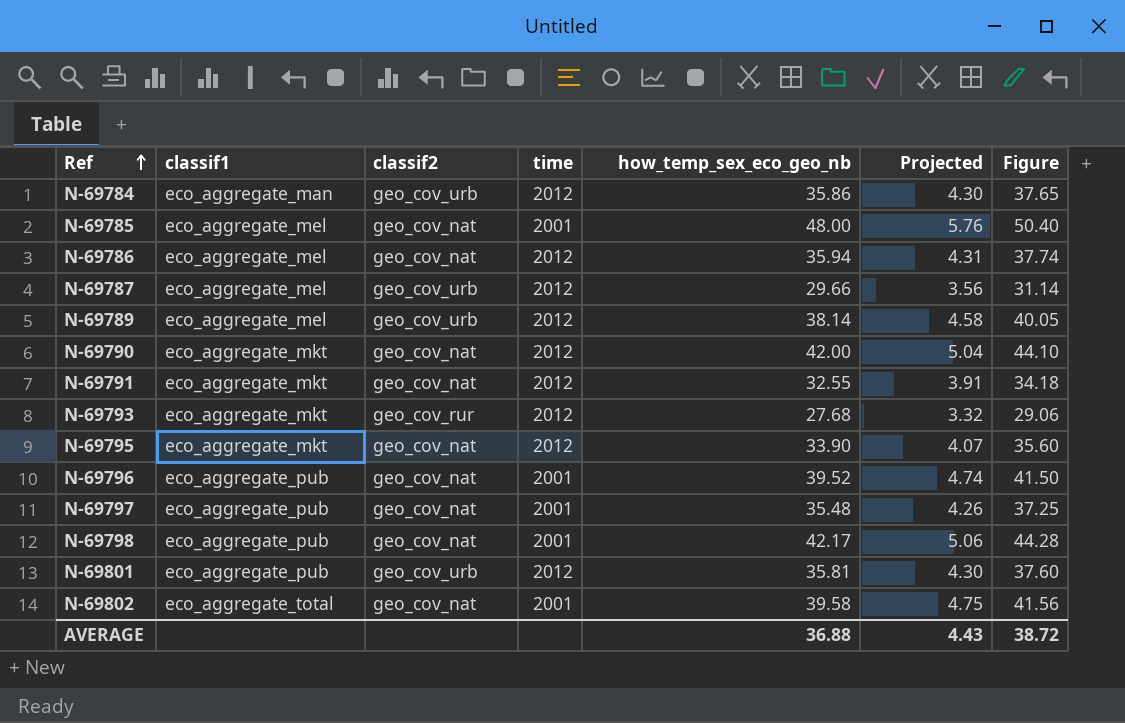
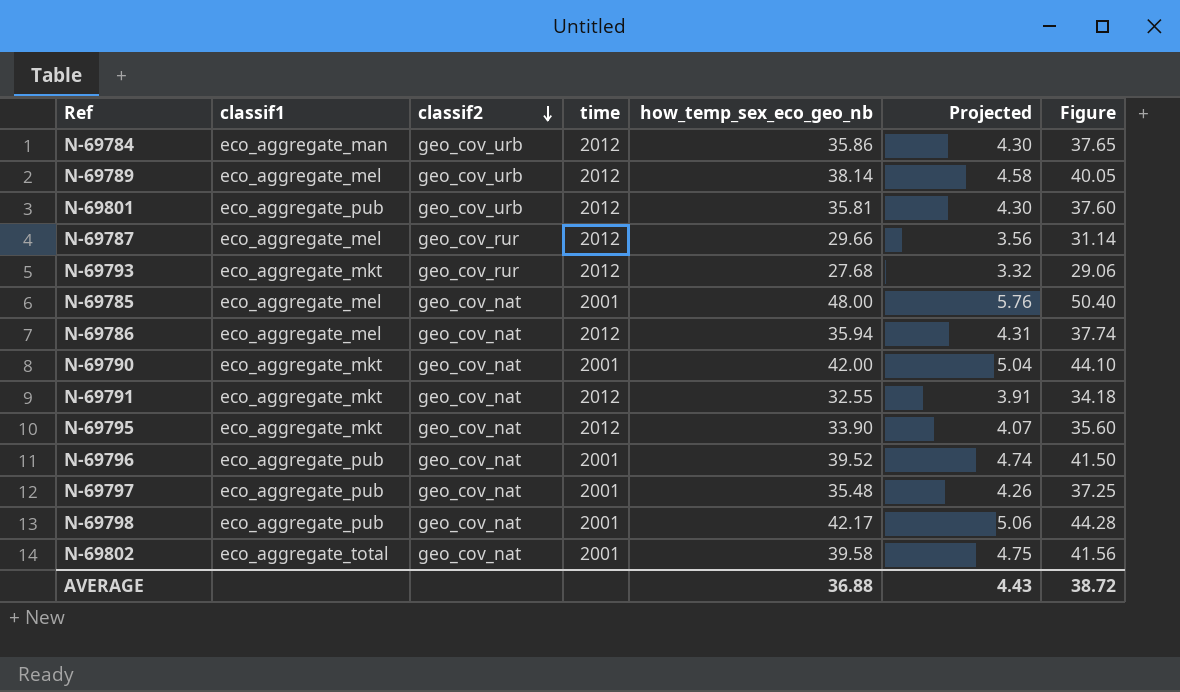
row order: Ref ascending -> classif2 descending
N-69787 | classif2: geo_cov_urb -> geo_cov_rur
N-69790 | time: 2012 -> 2001

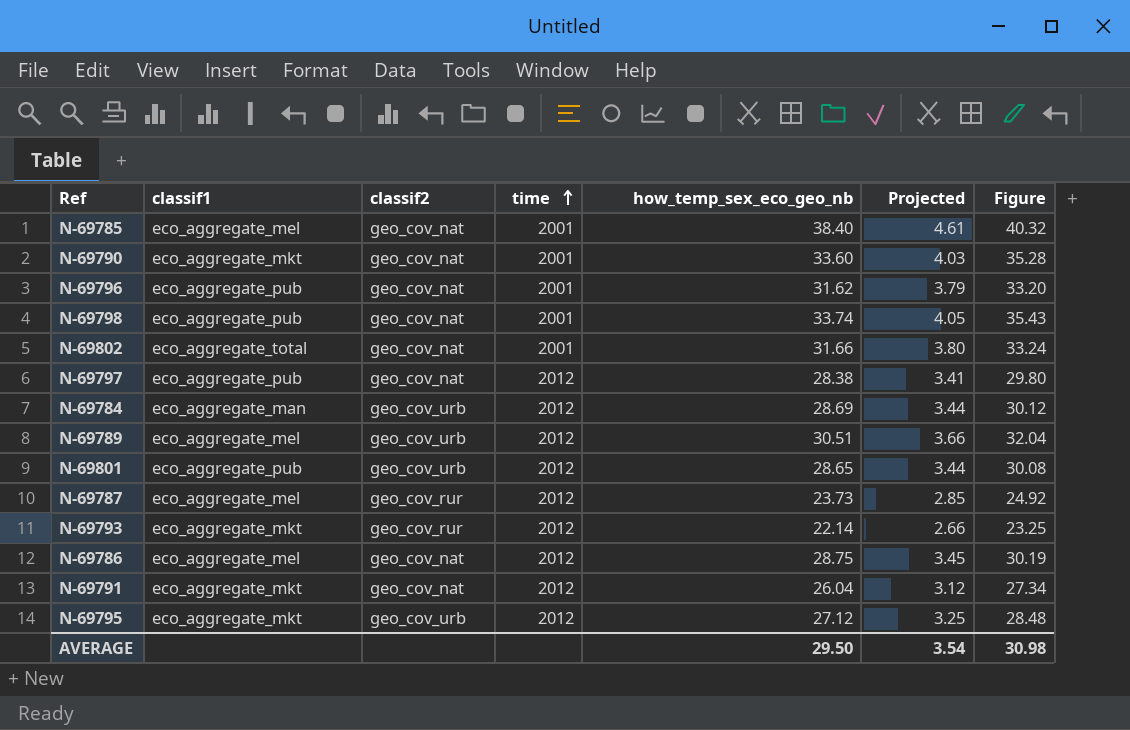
row order: classif2 descending -> time ascending
N-69785 | how_temp_sex_eco_geo_nb: 48.00 -> 38.40
N-69785 | Projected: 5.76 -> 4.61
N-69785 | Figure: 50.40 -> 40.32
N-69790 | how_temp_sex_eco_geo_nb: 42.00 -> 33.60
N-69790 | Projected: 5.04 -> 4.03
N-69790 | Figure: 44.10 -> 35.28
N-69796 | how_temp_sex_eco_geo_nb: 39.52 -> 31.62
N-69796 | Projected: 4.74 -> 3.79
N-69796 | Figure: 41.50 -> 33.20
N-69798 | how_temp_sex_eco_geo_nb: 42.17 -> 33.74
N-69798 | Projected: 5.06 -> 4.05
N-69798 | Figure: 44.28 -> 35.43
N-69802 | how_temp_sex_eco_geo_nb: 39.58 -> 31.66
N-69802 | Projected: 4.75 -> 3.80
N-69802 | Figure: 41.56 -> 33.24
N-69797 | time: 2001 -> 2012
N-69797 | how_temp_sex_eco_geo_nb: 35.48 -> 28.38
N-69797 | Projected: 4.26 -> 3.41
N-69797 | Figure: 37.25 -> 29.80
N-69784 | how_temp_sex_eco_geo_nb: 35.86 -> 28.69
N-69784 | Projected: 4.30 -> 3.44
N-69784 | Figure: 37.65 -> 30.12
N-69789 | how_temp_sex_eco_geo_nb: 38.14 -> 30.51
N-69789 | Projected: 4.58 -> 3.66
N-69789 | Figure: 40.05 -> 32.04
N-69801 | how_temp_sex_eco_geo_nb: 35.81 -> 28.65
N-69801 | Projected: 4.30 -> 3.44
N-69801 | Figure: 37.60 -> 30.08
N-69787 | how_temp_sex_eco_geo_nb: 29.66 -> 23.73
N-69787 | Projected: 3.56 -> 2.85
N-69787 | Figure: 31.14 -> 24.92
N-69793 | how_temp_sex_eco_geo_nb: 27.68 -> 22.14
N-69793 | Projected: 3.32 -> 2.66
N-69793 | Figure: 29.06 -> 23.25
N-69786 | how_temp_sex_eco_geo_nb: 35.94 -> 28.75
N-69786 | Projected: 4.31 -> 3.45
N-69786 | Figure: 37.74 -> 30.19
N-69791 | how_temp_sex_eco_geo_nb: 32.55 -> 26.04
N-69791 | Projected: 3.91 -> 3.12
N-69791 | Figure: 34.18 -> 27.34
N-69795 | classif2: geo_cov_nat -> geo_cov_urb
N-69795 | how_temp_sex_eco_geo_nb: 33.90 -> 27.12
N-69795 | Projected: 4.07 -> 3.25
N-69795 | Figure: 35.60 -> 28.48
AVERAGE | how_temp_sex_eco_geo_nb: 36.88 -> 29.50
AVERAGE | Projected: 4.43 -> 3.54
AVERAGE | Figure: 38.72 -> 30.98

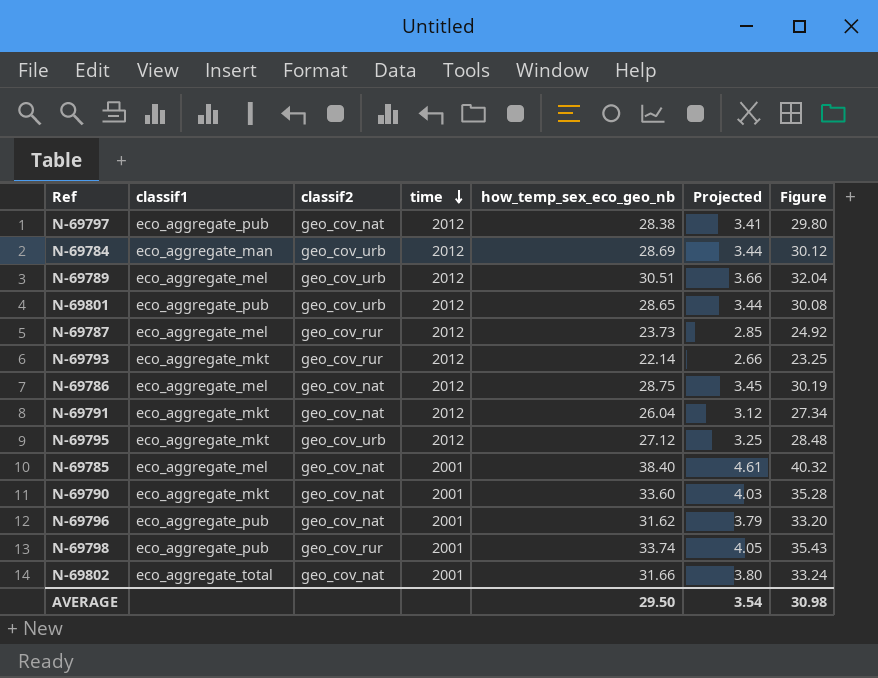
row order: time ascending -> time descending
N-69798 | classif2: geo_cov_nat -> geo_cov_rur

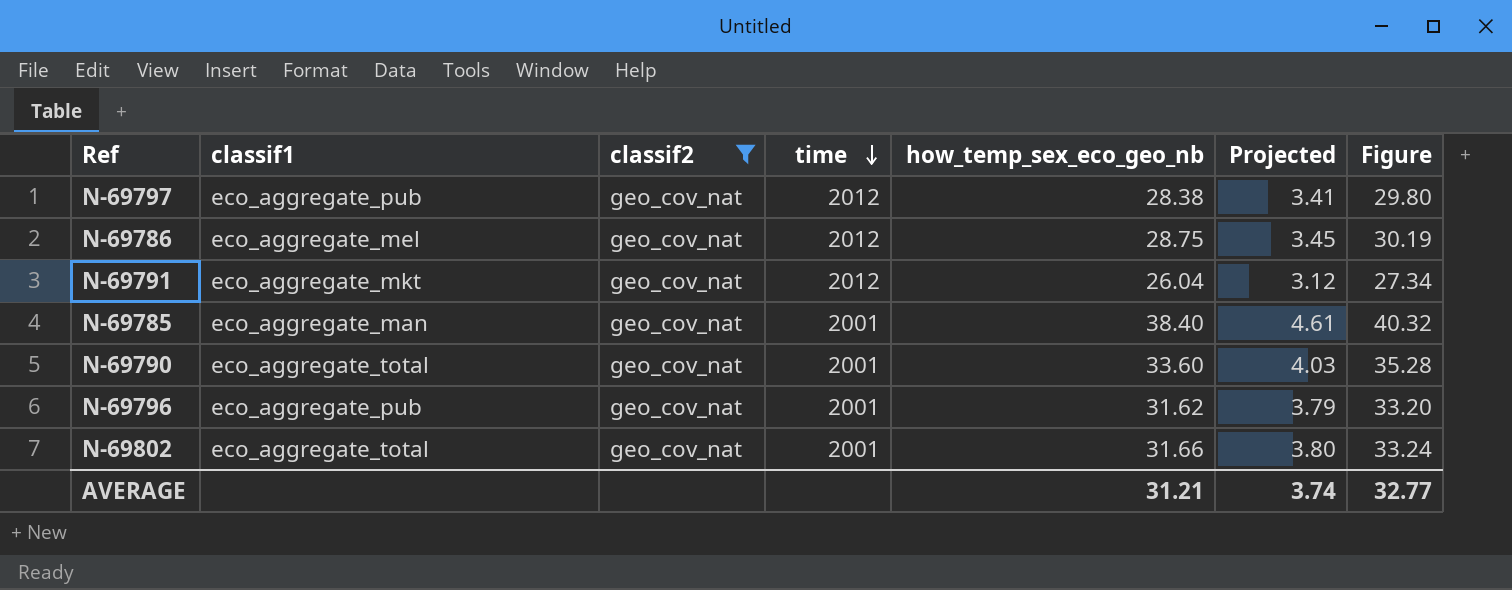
filter: none -> classif2 = geo_cov_nat
N-69785 | classif1: eco_aggregate_mel -> eco_aggregate_man
N-69790 | classif1: eco_aggregate_mkt -> eco_aggregate_total
AVERAGE | how_temp_sex_eco_geo_nb: 29.50 -> 31.21
AVERAGE | Projected: 3.54 -> 3.74
AVERAGE | Figure: 30.98 -> 32.77

